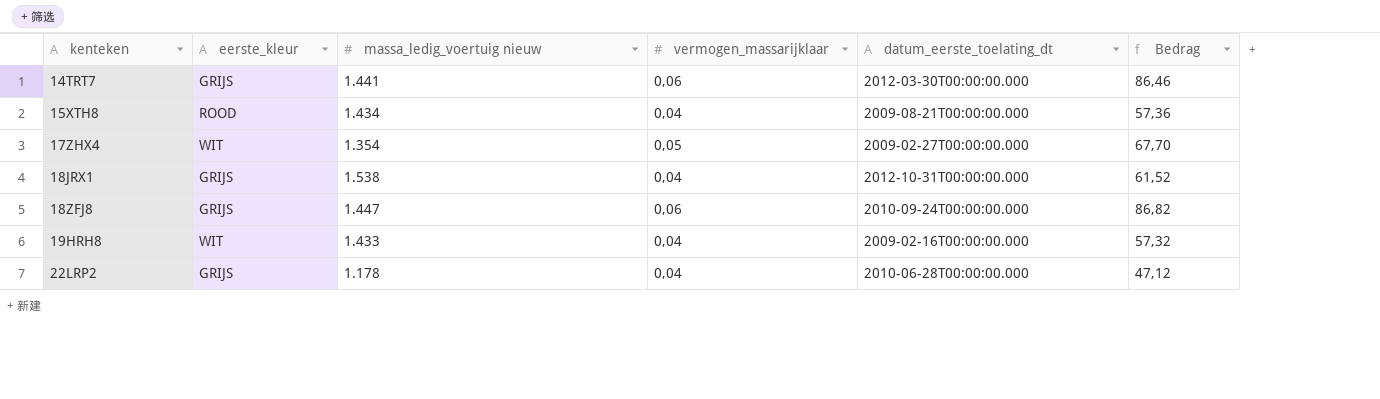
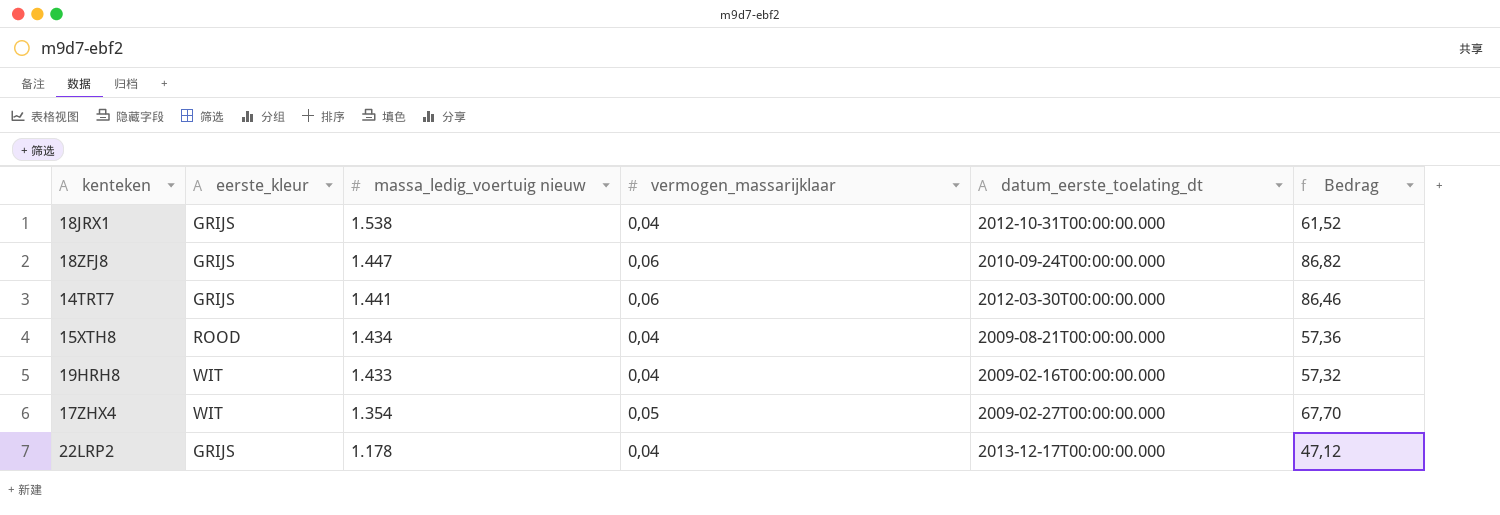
row order: kenteken ascending -> massa_ledig_voertuig nieuw descending
22LRP2 | datum_eerste_toelating_dt: 2010-06-28T00:00:00.000 -> 2013-12-17T00:00:00.000

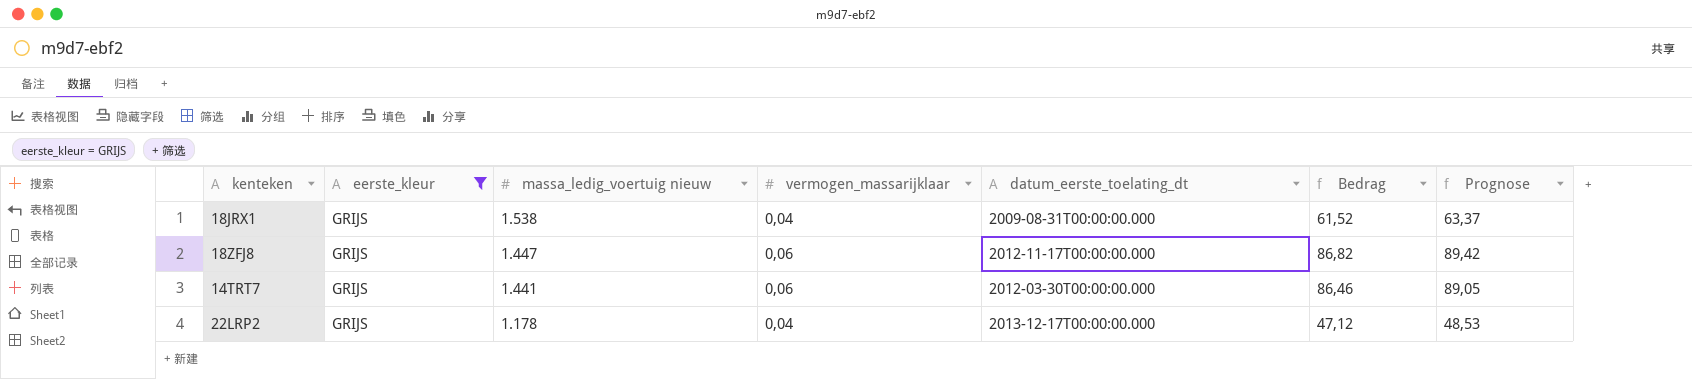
filter: none -> eerste_kleur = GRIJS
column Prognose | formula: none -> [Bedrag] * 1,03
18JRX1 | datum_eerste_toelating_dt: 2012-10-31T00:00:00.000 -> 2009-08-31T00:00:00.000
18ZFJ8 | datum_eerste_toelating_dt: 2010-09-24T00:00:00.000 -> 2012-11-17T00:00:00.000

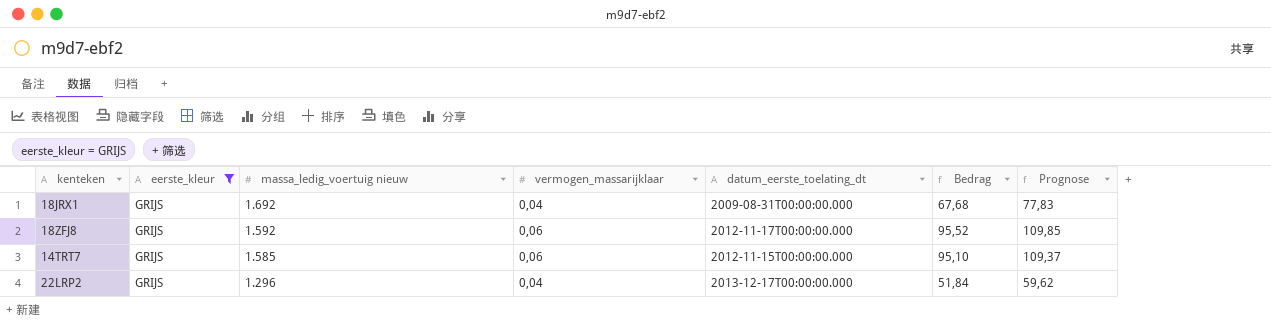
column Prognose | formula: [Bedrag] * 1,03 -> [Bedrag] * 1,15
18JRX1 | massa_ledig_voertuig nieuw: 1.538 -> 1.692
18JRX1 | Bedrag: 61,52 -> 67,68
18ZFJ8 | massa_ledig_voertuig nieuw: 1.447 -> 1.592
18ZFJ8 | Bedrag: 86,82 -> 95,52
14TRT7 | massa_ledig_voertuig nieuw: 1.441 -> 1.585
14TRT7 | datum_eerste_toelating_dt: 2012-03-30T00:00:00.000 -> 2012-11-15T00:00:00.000
14TRT7 | Bedrag: 86,46 -> 95,10
22LRP2 | massa_ledig_voertuig nieuw: 1.178 -> 1.296
22LRP2 | Bedrag: 47,12 -> 51,84

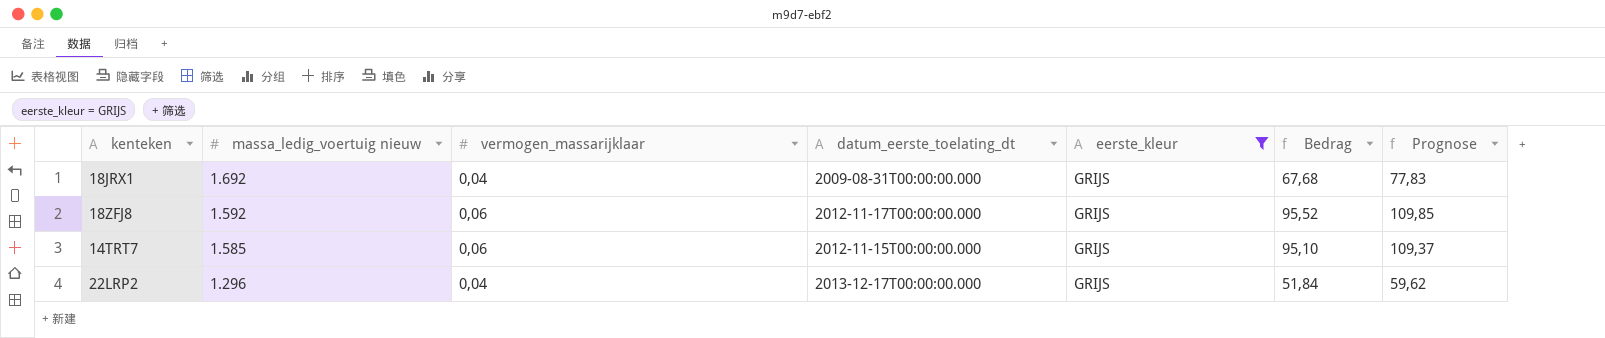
column eerste_kleur | position: 2 -> 5

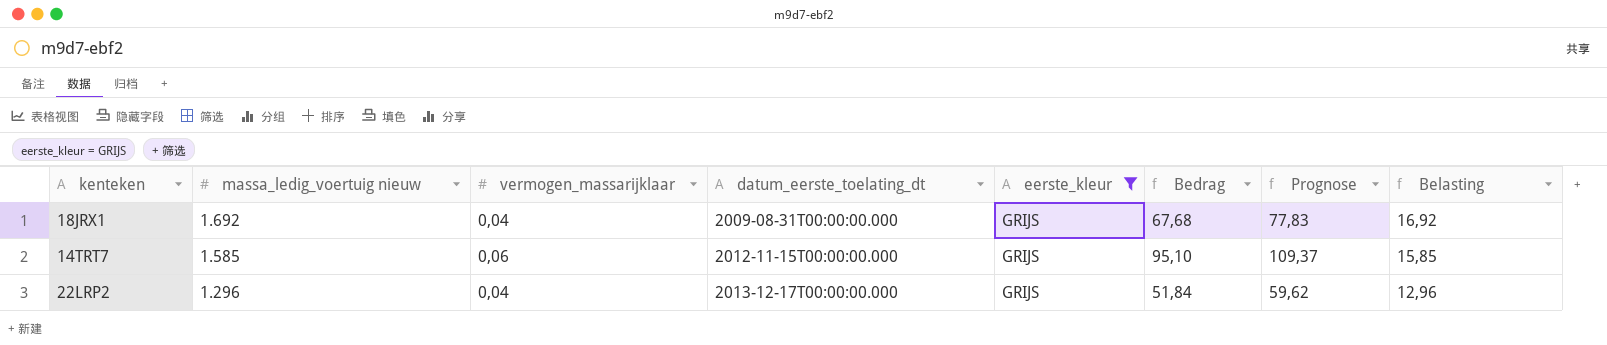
column Belasting | formula: none -> [massa_ledig_voertuig nieuw] * 0,01
row 18ZFJ8: 1.592 | 0,06 | 2012-11-17T00:00:00.000 | GRIJS | 95,52 | 109,85 -> none

